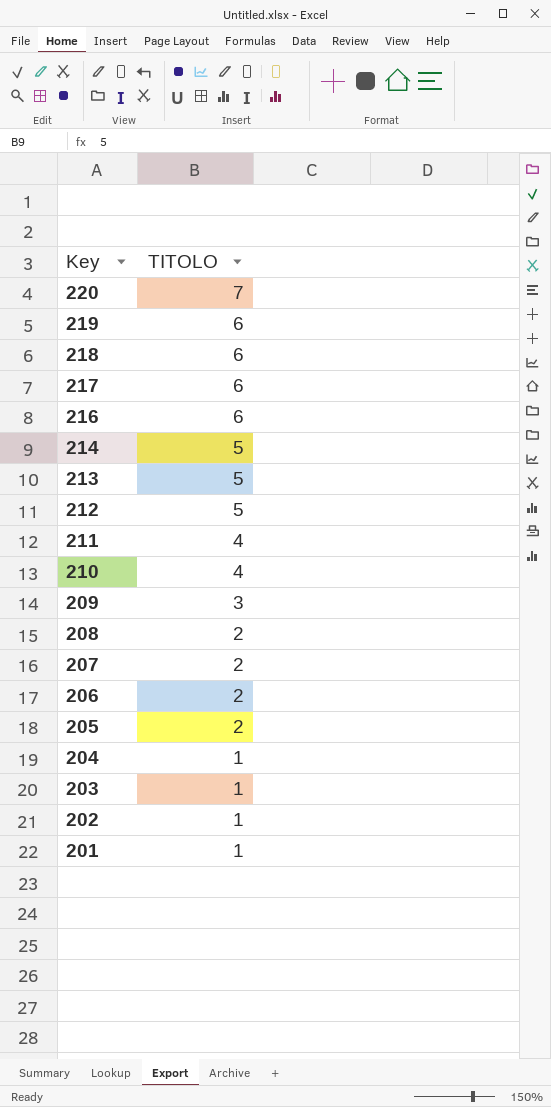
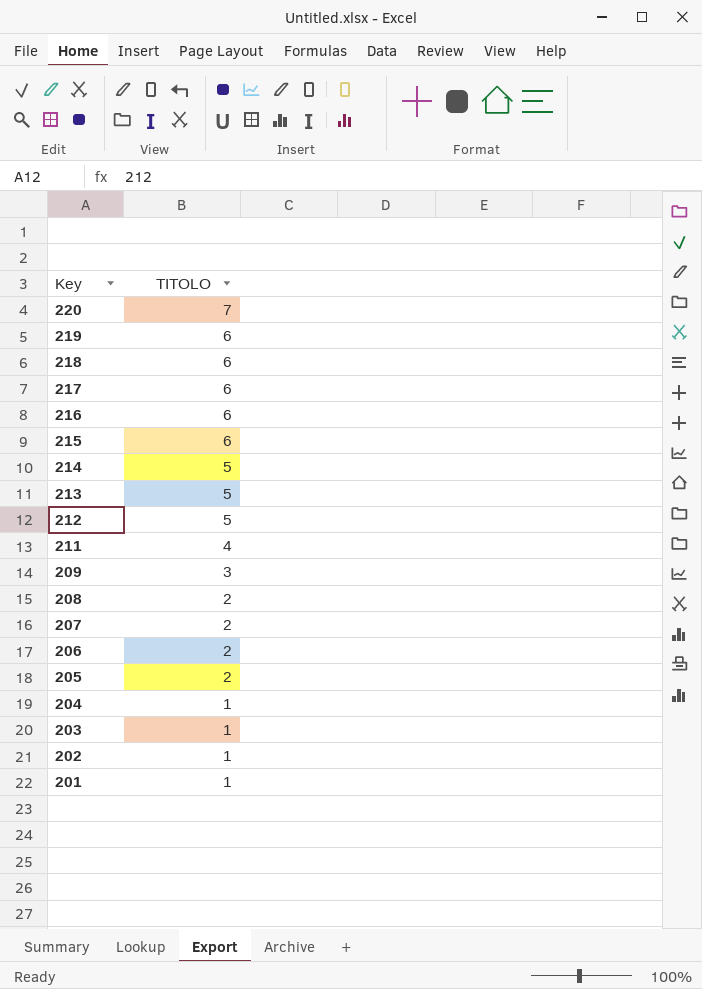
row 210: 4 -> none
row 215: none -> 6

